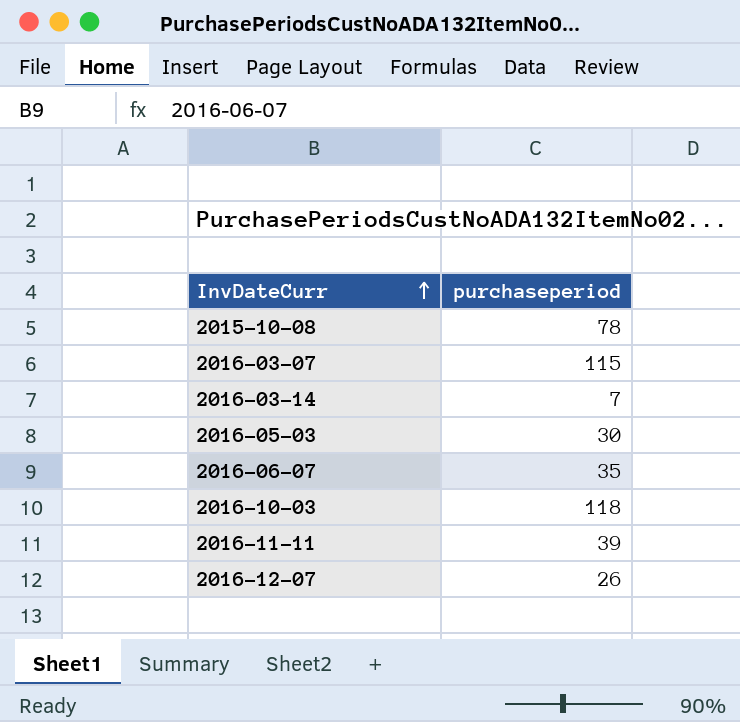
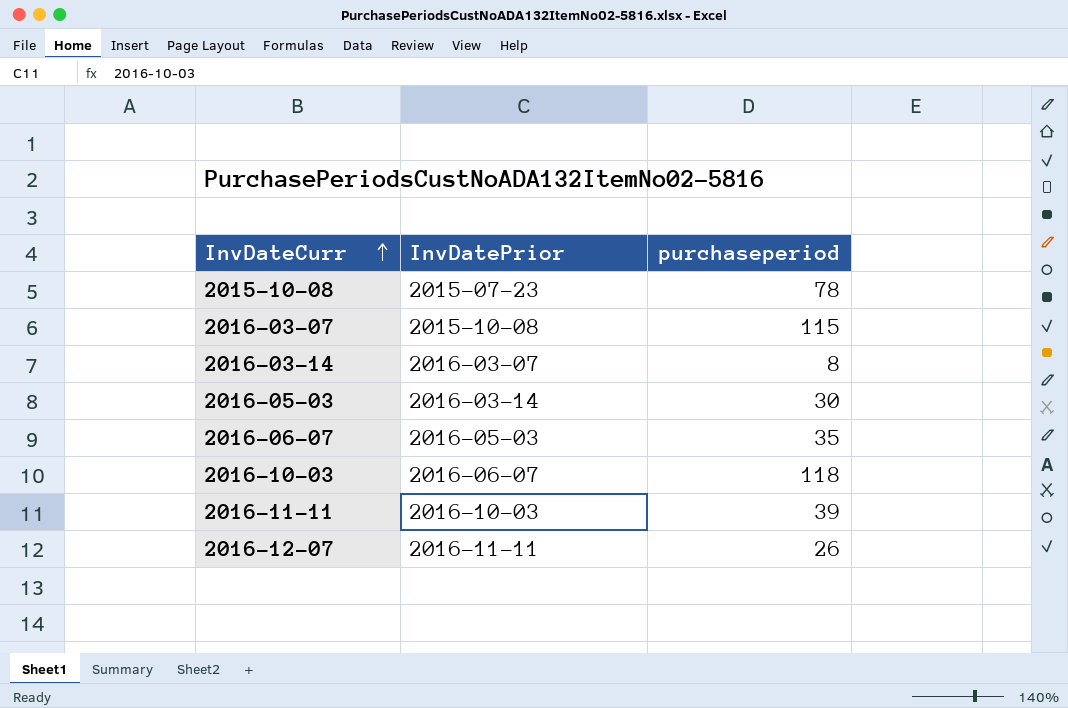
column InvDatePrior | position: none -> 2
2016-03-14 | purchaseperiod: 7 -> 8

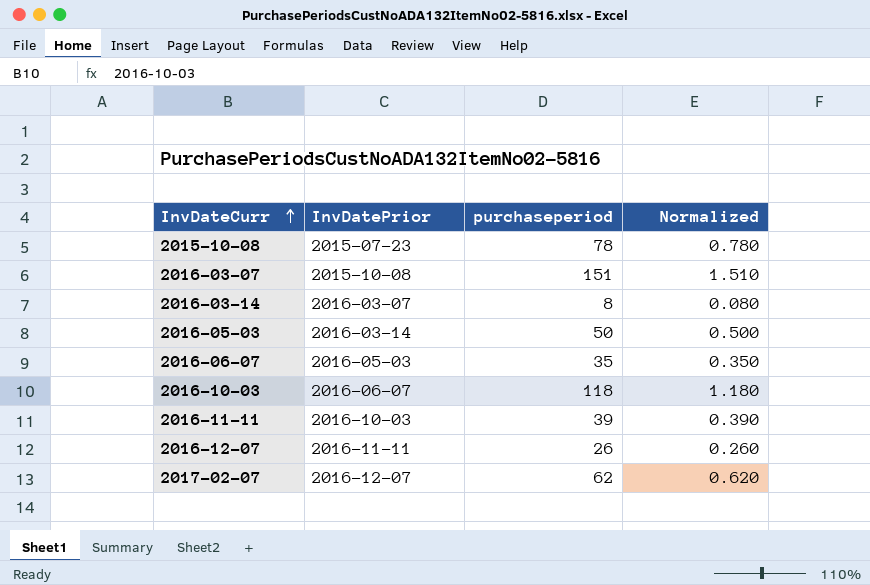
column Normalized | formula: none -> [purchaseperiod] * 0.01
2016-03-07 | purchaseperiod: 115 -> 151
2016-05-03 | purchaseperiod: 30 -> 50
row 2017-02-07: none -> 2016-12-07 | 62 | 0.620

